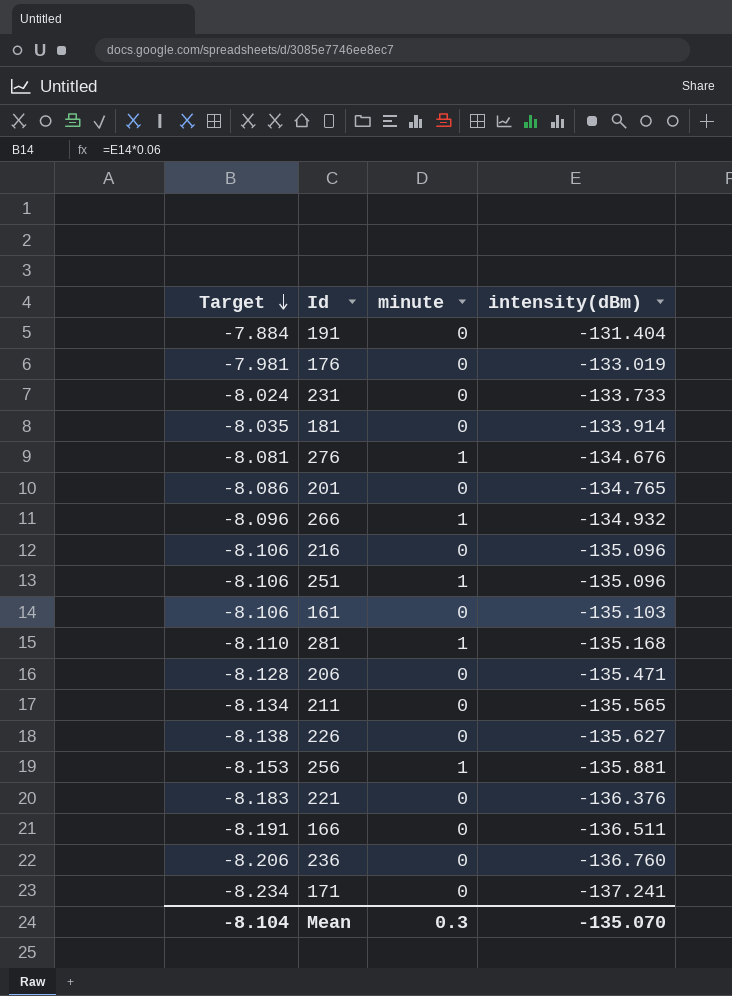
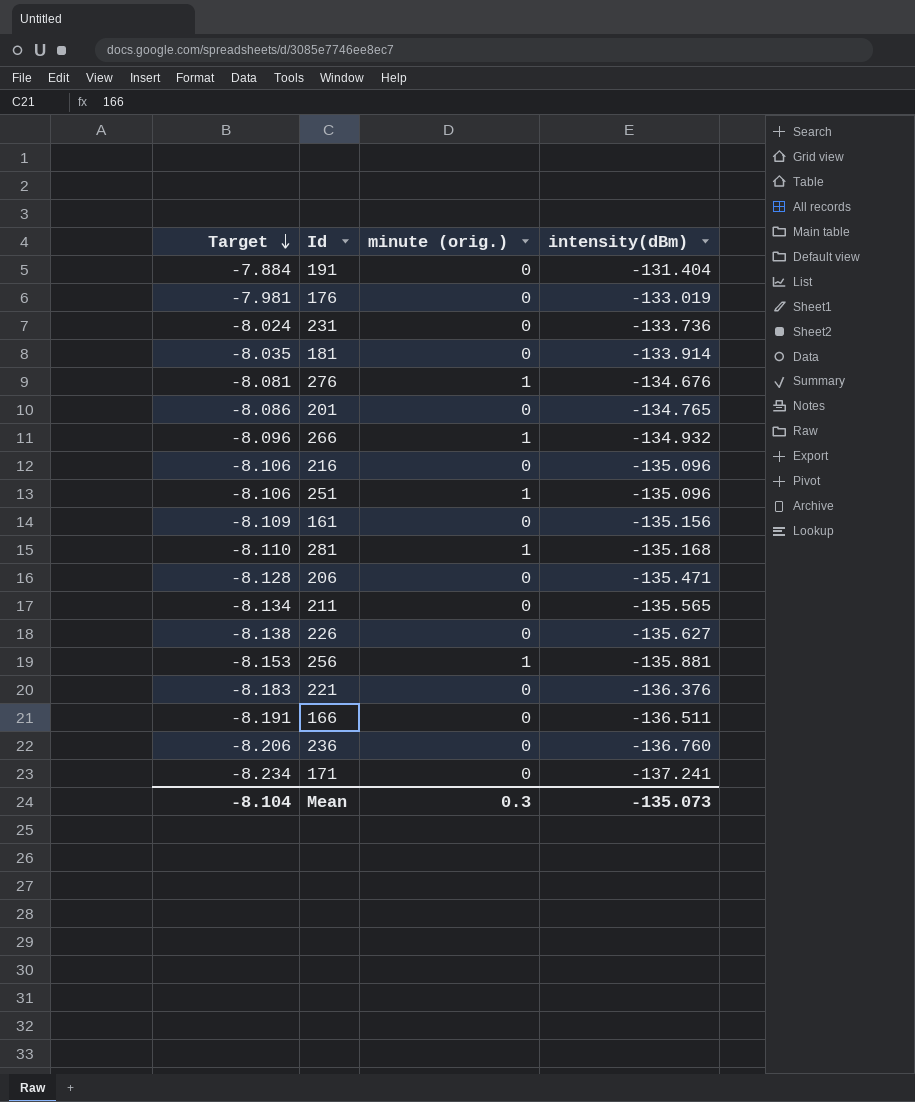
column name: minute -> minute (orig.)
231 | intensity(dBm): -133.733 -> -133.736
161 | Target: -8.106 -> -8.109
161 | intensity(dBm): -135.103 -> -135.156
Mean | intensity(dBm): -135.070 -> -135.073

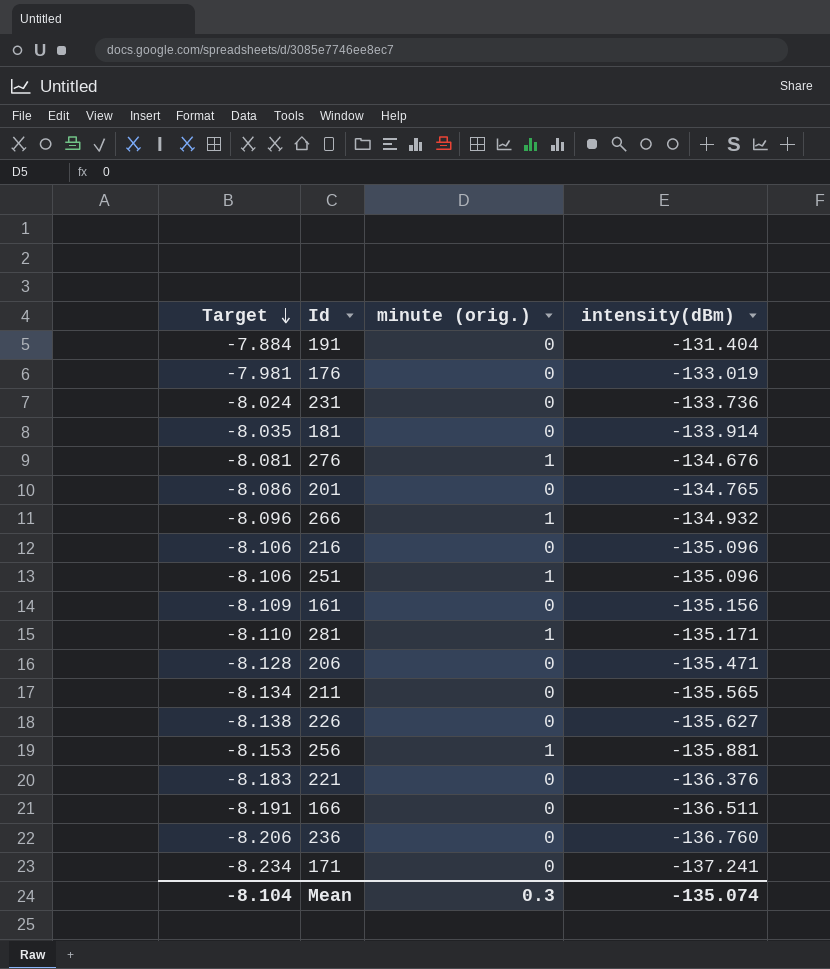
281 | intensity(dBm): -135.168 -> -135.171
Mean | intensity(dBm): -135.073 -> -135.074

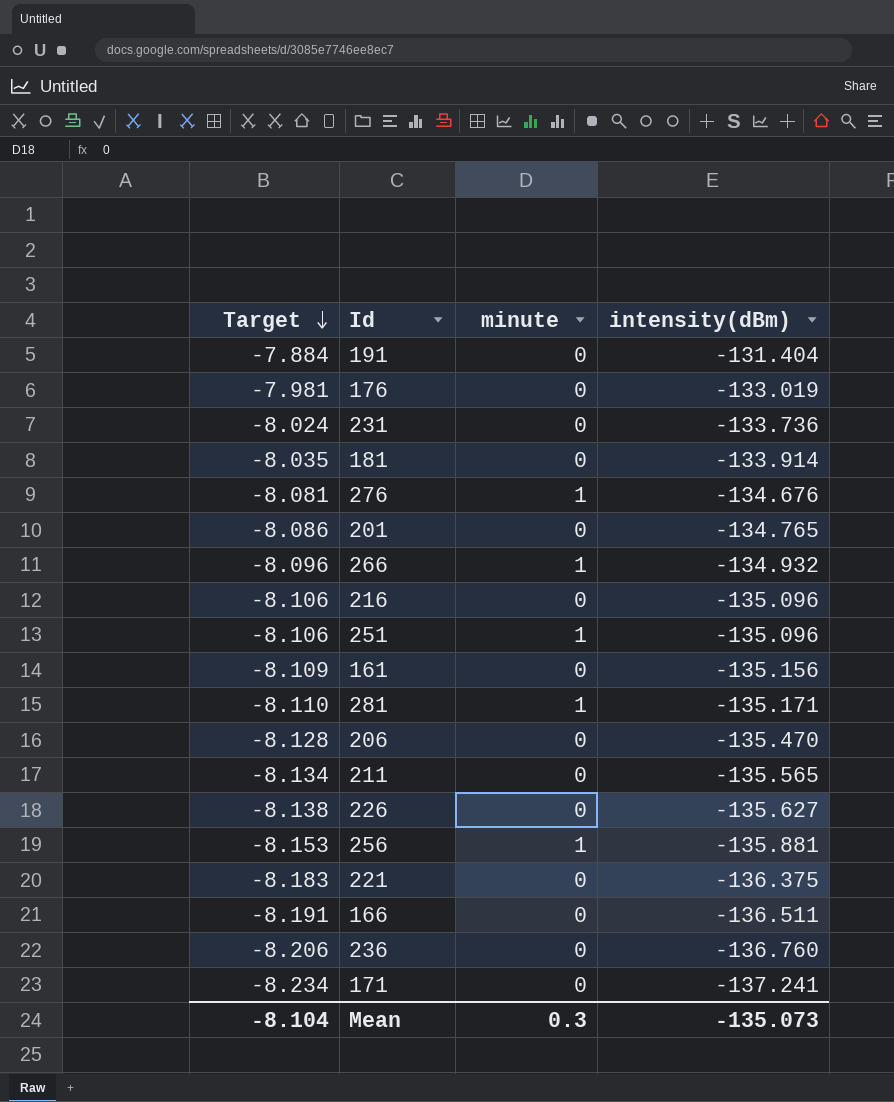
column name: minute (orig.) -> minute
206 | intensity(dBm): -135.471 -> -135.470
221 | intensity(dBm): -136.376 -> -136.375
Mean | intensity(dBm): -135.074 -> -135.073

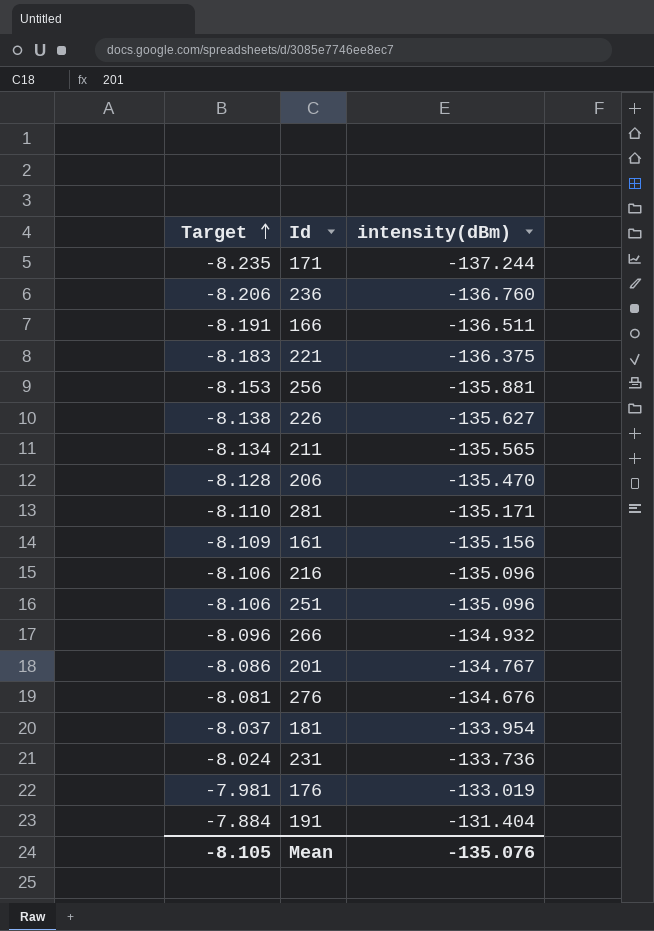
row order: Target descending -> Target ascending
column minute | position: 3 -> none
171 | Target: -8.234 -> -8.235
171 | intensity(dBm): -137.241 -> -137.244
201 | intensity(dBm): -134.765 -> -134.767
181 | Target: -8.035 -> -8.037
181 | intensity(dBm): -133.914 -> -133.954
Mean | Target: -8.104 -> -8.105
Mean | intensity(dBm): -135.073 -> -135.076

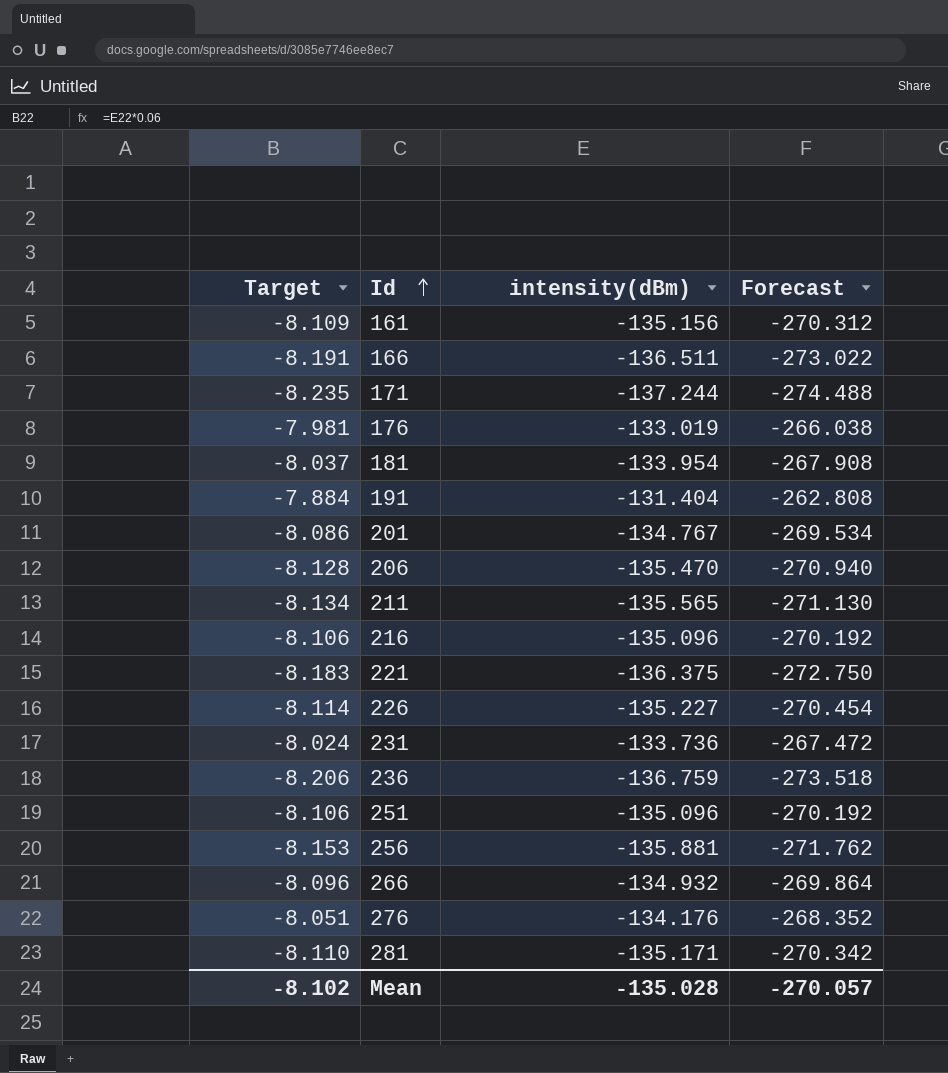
row order: Target ascending -> Id ascending
column Forecast | formula: none -> [intensity(dBm)] * 2
226 | Target: -8.138 -> -8.114
226 | intensity(dBm): -135.627 -> -135.227
236 | intensity(dBm): -136.760 -> -136.759
276 | Target: -8.081 -> -8.051
276 | intensity(dBm): -134.676 -> -134.176
Mean | Target: -8.105 -> -8.102
Mean | intensity(dBm): -135.076 -> -135.028

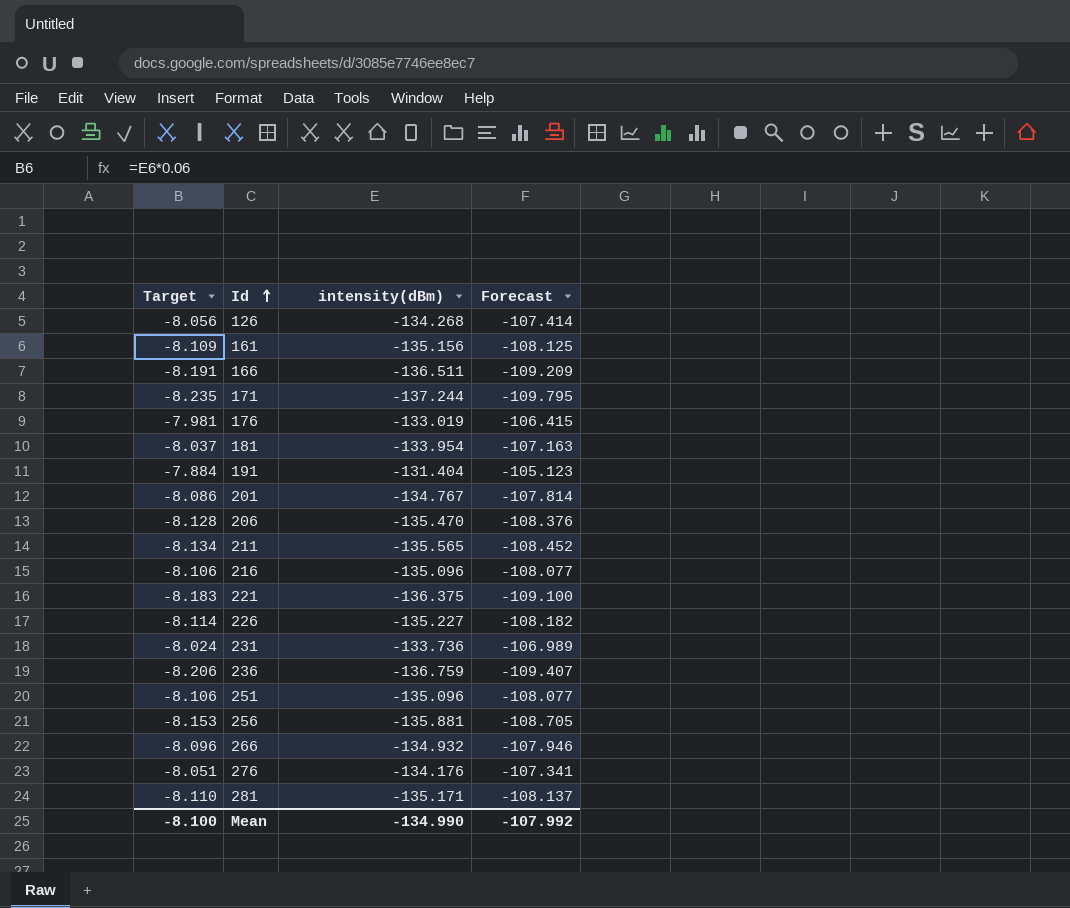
column Forecast | formula: [intensity(dBm)] * 2 -> [intensity(dBm)] * 0.8
row 126: none -> -8.056 | -134.268 | -107.414
Mean | Target: -8.102 -> -8.100
Mean | intensity(dBm): -135.028 -> -134.990
Mean | Forecast: -270.057 -> -107.992

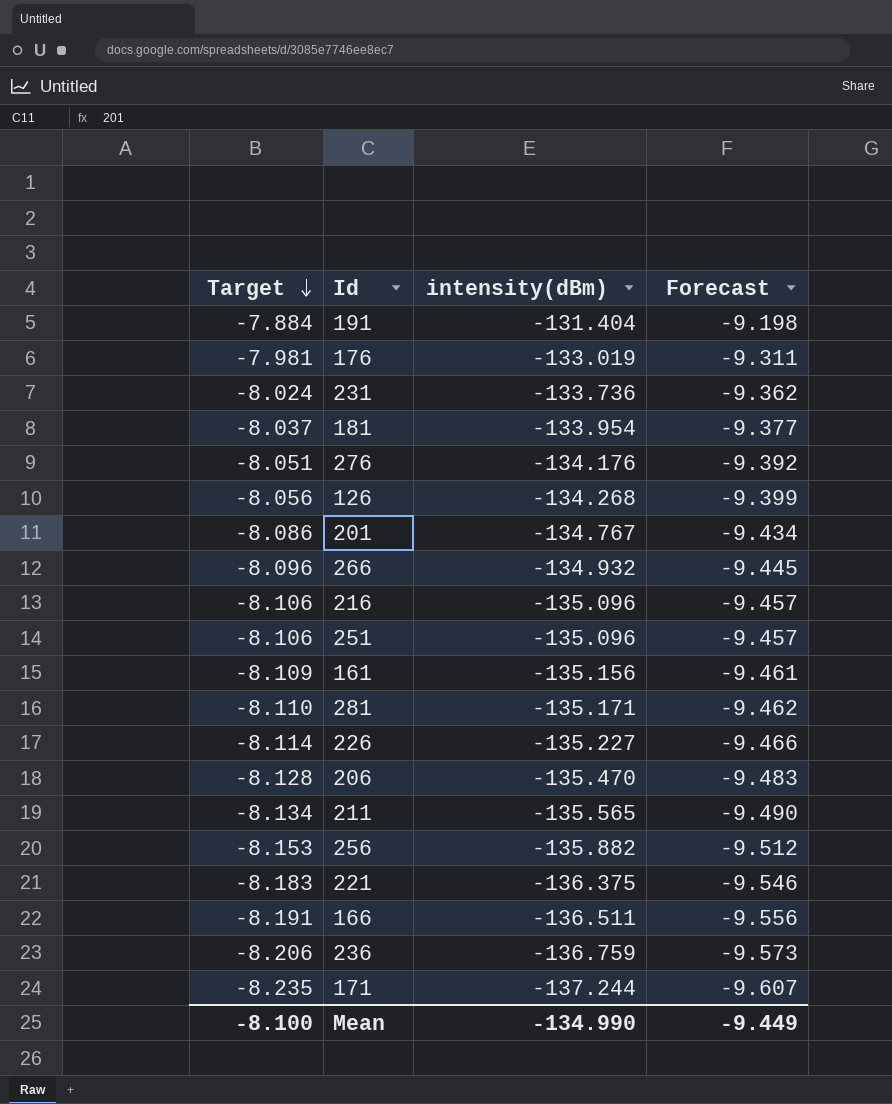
row order: Id ascending -> Target descending
column Forecast | formula: [intensity(dBm)] * 0.8 -> [intensity(dBm)] * 0.07
256 | intensity(dBm): -135.881 -> -135.882
Mean | Forecast: -107.992 -> -9.449

